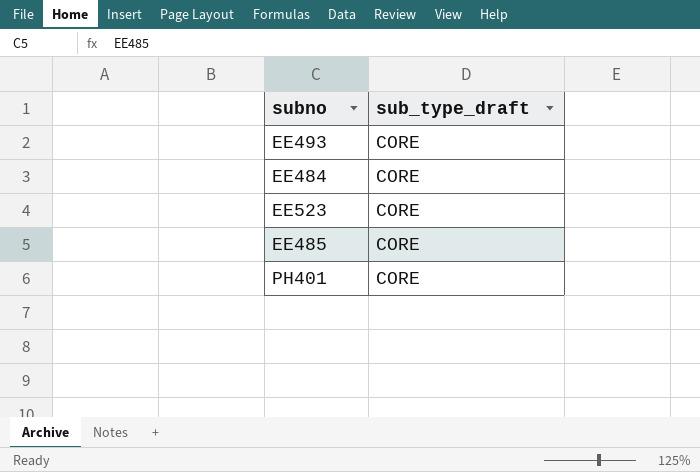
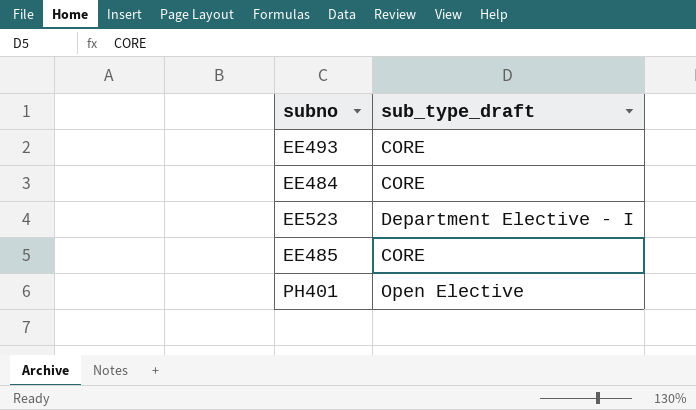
EE523 | sub_type_draft: CORE -> Department Elective - I
PH401 | sub_type_draft: CORE -> Open Elective

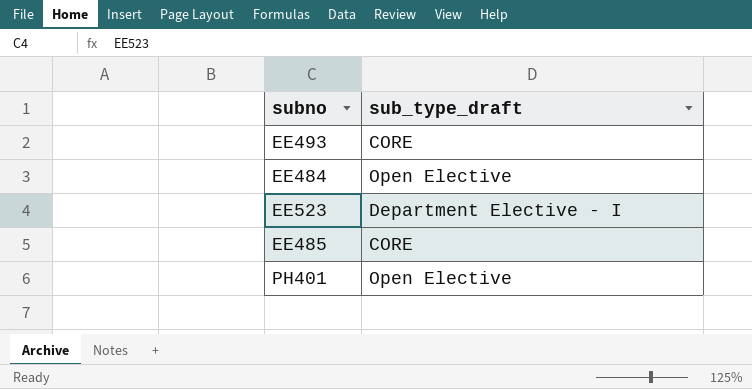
EE484 | sub_type_draft: CORE -> Open Elective

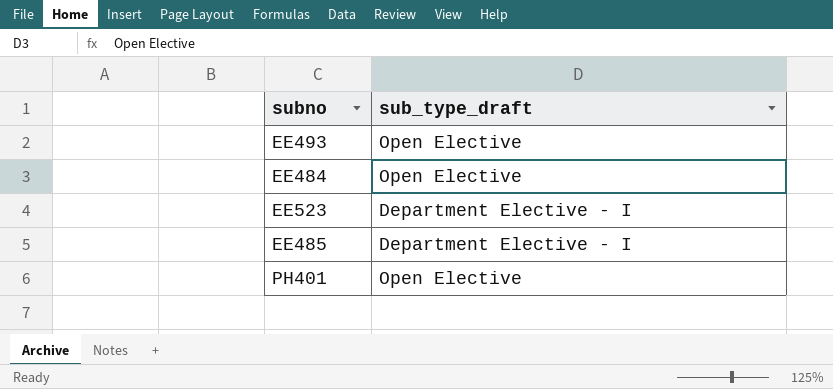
EE493 | sub_type_draft: CORE -> Open Elective
EE485 | sub_type_draft: CORE -> Department Elective - I

